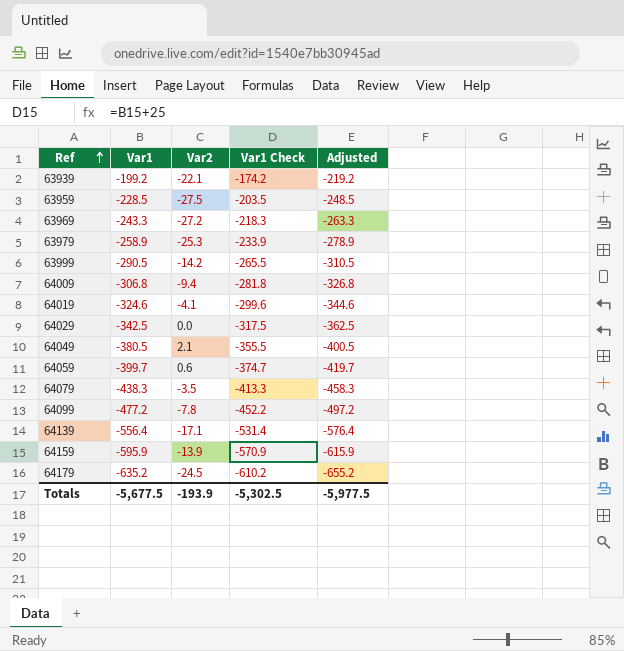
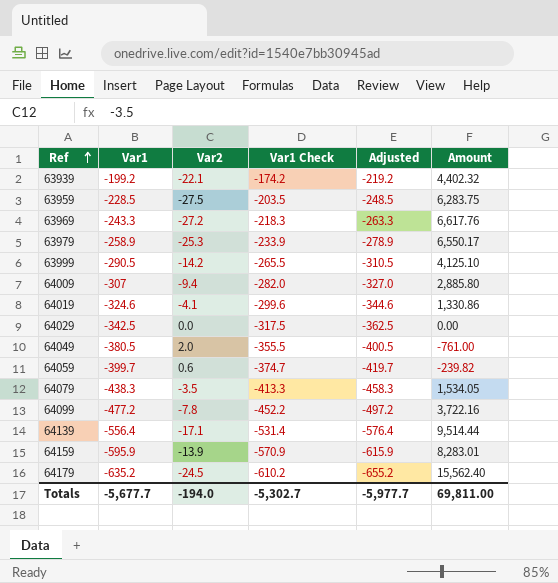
column Amount | formula: none -> [Var1] * [Var2]
64009 | Var1: -306.8 -> -307
64009 | Var1 Check: -281.8 -> -282.0
64009 | Adjusted: -326.8 -> -327.0
64049 | Var2: 2.1 -> 2.0
Totals | Var1: -5,677.5 -> -5,677.7
Totals | Var2: -193.9 -> -194.0
Totals | Var1 Check: -5,302.5 -> -5,302.7
Totals | Adjusted: -5,977.5 -> -5,977.7

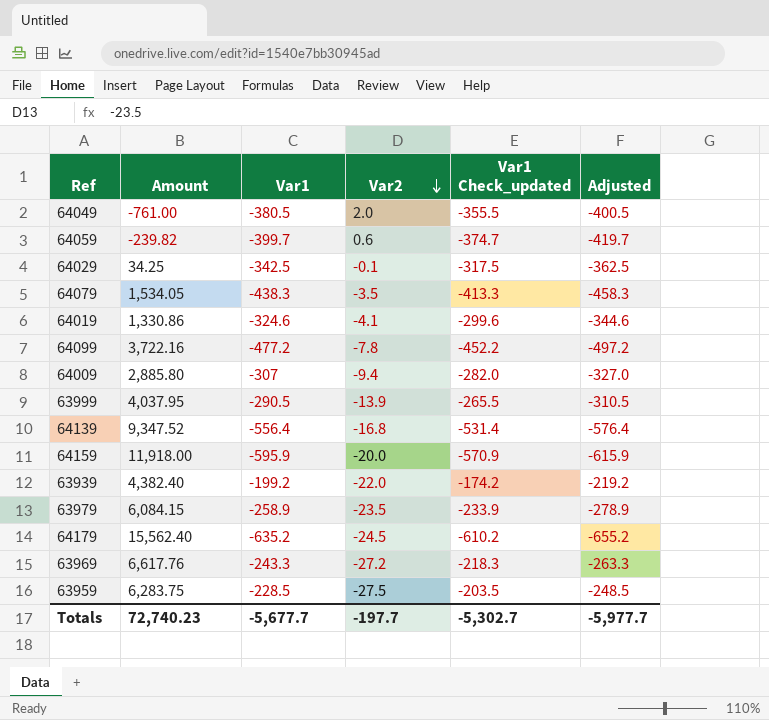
row order: Ref ascending -> Var2 descending
column Amount | position: 6 -> 2
column name: Var1 Check -> Var1 Check_updated
64029 | Amount: 0.00 -> 34.25
64029 | Var2: 0.0 -> -0.1
63999 | Amount: 4,125.10 -> 4,037.95
63999 | Var2: -14.2 -> -13.9
64139 | Amount: 9,514.44 -> 9,347.52
64139 | Var2: -17.1 -> -16.8
64159 | Amount: 8,283.01 -> 11,918.00
64159 | Var2: -13.9 -> -20.0
63939 | Amount: 4,402.32 -> 4,382.40
63939 | Var2: -22.1 -> -22.0
63979 | Amount: 6,550.17 -> 6,084.15
63979 | Var2: -25.3 -> -23.5
Totals | Amount: 69,811.00 -> 72,740.23
Totals | Var2: -194.0 -> -197.7

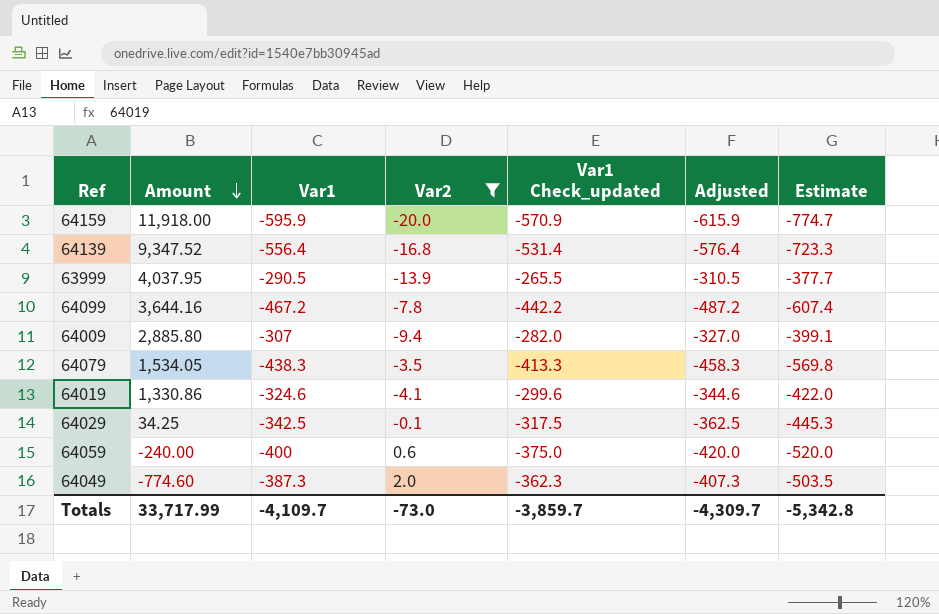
filter: none -> Var2 >= -20.0
row order: Var2 descending -> Amount descending
column Estimate | formula: none -> [Var1] * 1.3
64099 | Amount: 3,722.16 -> 3,644.16
64099 | Var1: -477.2 -> -467.2
64099 | Var1 Check_updated: -452.2 -> -442.2
64099 | Adjusted: -497.2 -> -487.2
64059 | Amount: -239.82 -> -240.00
64059 | Var1: -399.7 -> -400
64059 | Var1 Check_updated: -374.7 -> -375.0
64059 | Adjusted: -419.7 -> -420.0
64049 | Amount: -761.00 -> -774.60
64049 | Var1: -380.5 -> -387.3
64049 | Var1 Check_updated: -355.5 -> -362.3
64049 | Adjusted: -400.5 -> -407.3
Totals | Amount: 72,740.23 -> 33,717.99
Totals | Var1: -5,677.7 -> -4,109.7
Totals | Var2: -197.7 -> -73.0
Totals | Var1 Check_updated: -5,302.7 -> -3,859.7
Totals | Adjusted: -5,977.7 -> -4,309.7

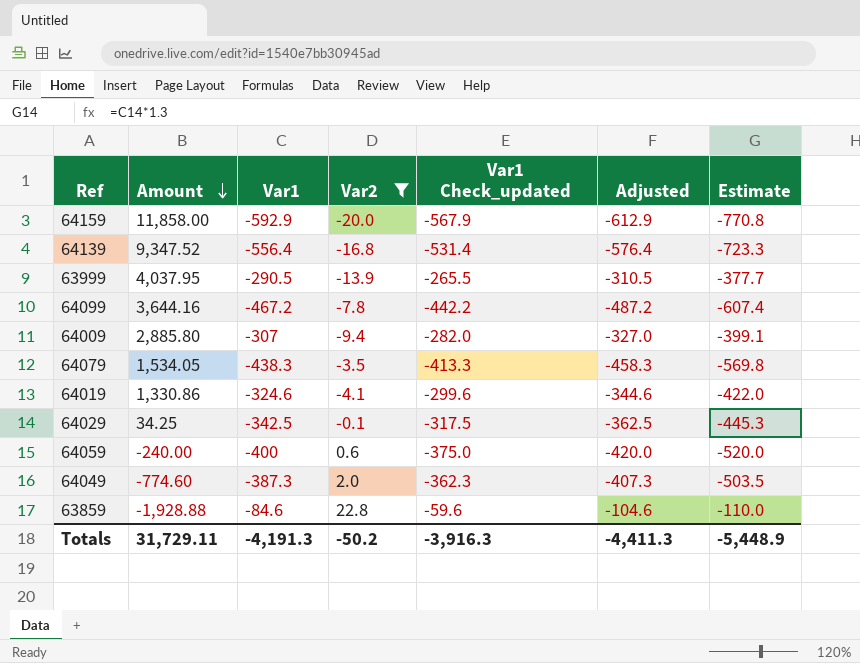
64159 | Amount: 11,918.00 -> 11,858.00
64159 | Var1: -595.9 -> -592.9
64159 | Var1 Check_updated: -570.9 -> -567.9
64159 | Adjusted: -615.9 -> -612.9
64159 | Estimate: -774.7 -> -770.8
row 63859: none -> -1,928.88 | -84.6 | 22.8 | -59.6 | -104.6 | -110.0
Totals | Amount: 33,717.99 -> 31,729.11
Totals | Var1: -4,109.7 -> -4,191.3
Totals | Var2: -73.0 -> -50.2
Totals | Var1 Check_updated: -3,859.7 -> -3,916.3
Totals | Adjusted: -4,309.7 -> -4,411.3
Totals | Estimate: -5,342.8 -> -5,448.9

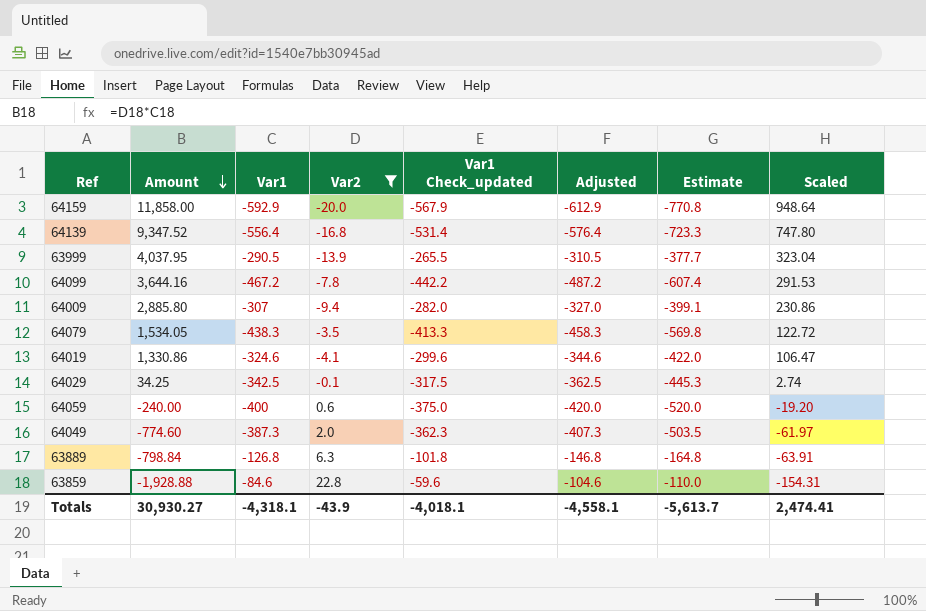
column Scaled | formula: none -> [Amount] * 0.08
row 63889: none -> -798.84 | -126.8 | 6.3 | -101.8 | -146.8 | -164.8 | -63.91
Totals | Amount: 31,729.11 -> 30,930.27
Totals | Var1: -4,191.3 -> -4,318.1
Totals | Var2: -50.2 -> -43.9
Totals | Var1 Check_updated: -3,916.3 -> -4,018.1
Totals | Adjusted: -4,411.3 -> -4,558.1
Totals | Estimate: -5,448.9 -> -5,613.7

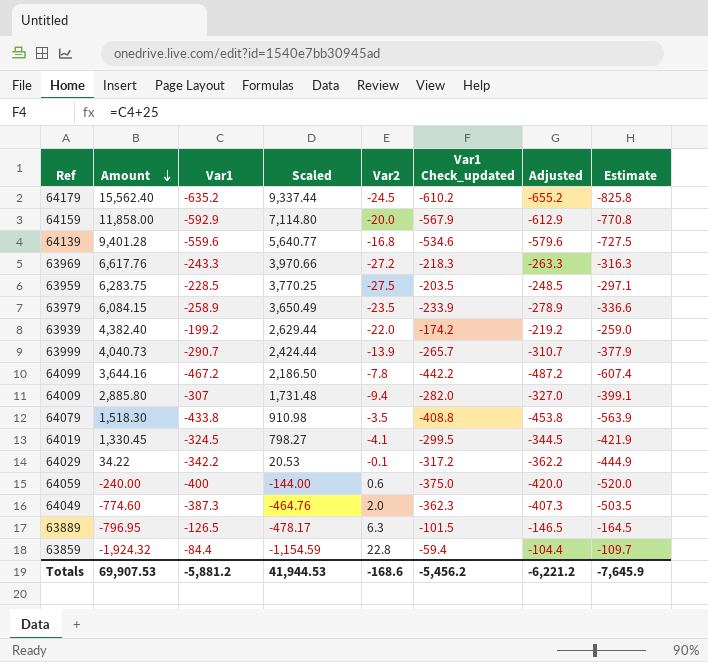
filter: Var2 >= -20.0 -> none
column Scaled | formula: [Amount] * 0.08 -> [Amount] * 0.6
column Scaled | position: 8 -> 4
64139 | Amount: 9,347.52 -> 9,401.28
64139 | Var1: -556.4 -> -559.6
64139 | Var1 Check_updated: -531.4 -> -534.6
64139 | Adjusted: -576.4 -> -579.6
64139 | Estimate: -723.3 -> -727.5
63999 | Amount: 4,037.95 -> 4,040.73
63999 | Var1: -290.5 -> -290.7
63999 | Var1 Check_updated: -265.5 -> -265.7
63999 | Adjusted: -310.5 -> -310.7
63999 | Estimate: -377.7 -> -377.9
64079 | Amount: 1,534.05 -> 1,518.30
64079 | Var1: -438.3 -> -433.8
64079 | Var1 Check_updated: -413.3 -> -408.8
64079 | Adjusted: -458.3 -> -453.8
64079 | Estimate: -569.8 -> -563.9
64019 | Amount: 1,330.86 -> 1,330.45
64019 | Var1: -324.6 -> -324.5
64019 | Var1 Check_updated: -299.6 -> -299.5
64019 | Adjusted: -344.6 -> -344.5
64019 | Estimate: -422.0 -> -421.9
64029 | Amount: 34.25 -> 34.22
64029 | Var1: -342.5 -> -342.2
64029 | Var1 Check_updated: -317.5 -> -317.2
64029 | Adjusted: -362.5 -> -362.2
64029 | Estimate: -445.3 -> -444.9
63889 | Amount: -798.84 -> -796.95
63889 | Var1: -126.8 -> -126.5
63889 | Var1 Check_updated: -101.8 -> -101.5
63889 | Adjusted: -146.8 -> -146.5
63889 | Estimate: -164.8 -> -164.5
63859 | Amount: -1,928.88 -> -1,924.32
63859 | Var1: -84.6 -> -84.4
63859 | Var1 Check_updated: -59.6 -> -59.4
63859 | Adjusted: -104.6 -> -104.4
63859 | Estimate: -110.0 -> -109.7
Totals | Amount: 30,930.27 -> 69,907.53
Totals | Var1: -4,318.1 -> -5,881.2
Totals | Scaled: 2,474.41 -> 41,944.53
Totals | Var2: -43.9 -> -168.6
Totals | Var1 Check_updated: -4,018.1 -> -5,456.2
Totals | Adjusted: -4,558.1 -> -6,221.2
Totals | Estimate: -5,613.7 -> -7,645.9

